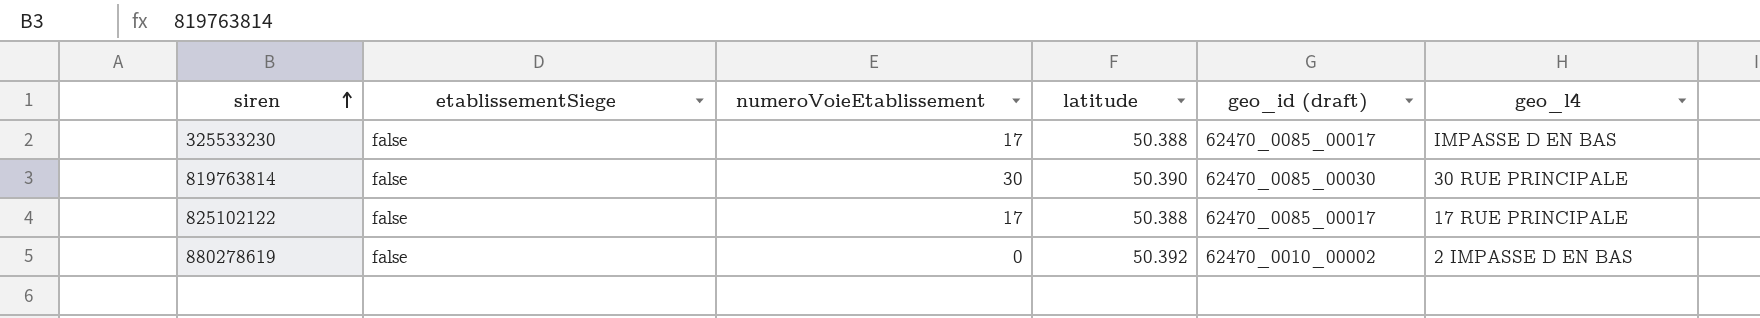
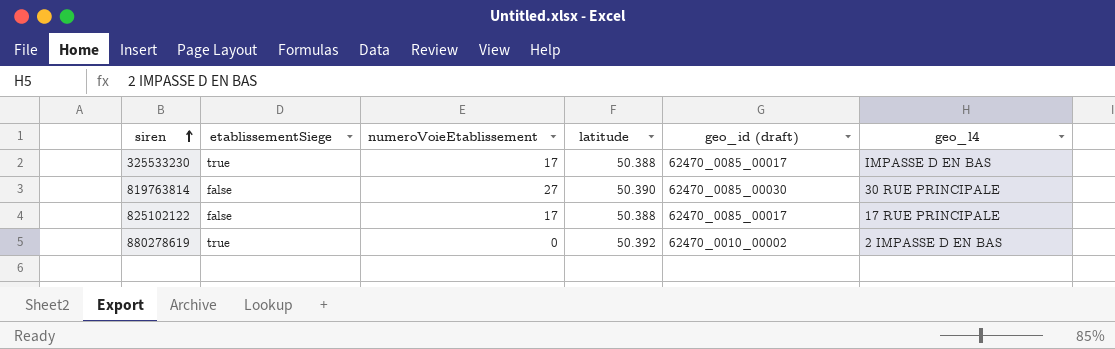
325533230 | etablissementSiege: false -> true
819763814 | numeroVoieEtablissement: 30 -> 27
880278619 | etablissementSiege: false -> true

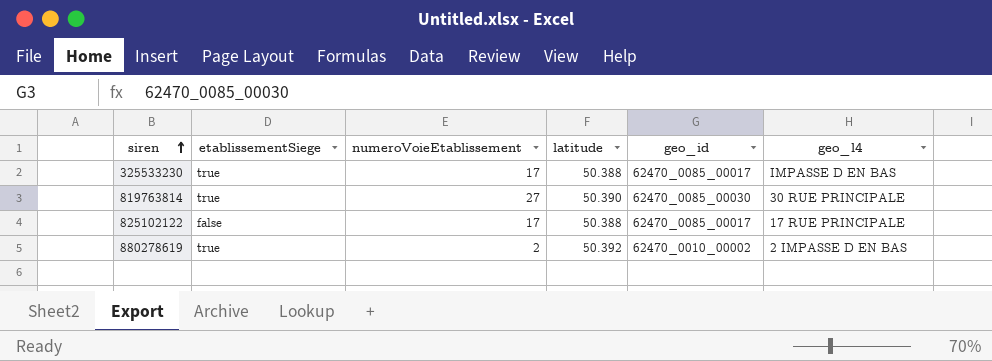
column name: geo_id (draft) -> geo_id
819763814 | etablissementSiege: false -> true
880278619 | numeroVoieEtablissement: 0 -> 2

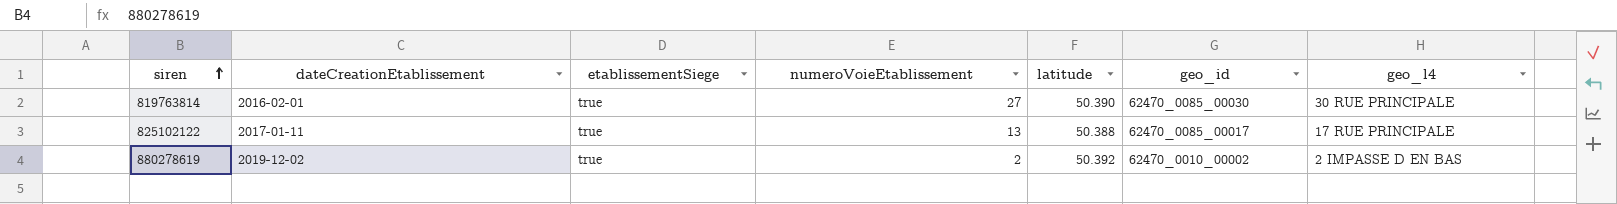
column dateCreationEtablissement | position: none -> 2
row 325533230: true | 17 | 50.388 | 62470_0085_00017 | IMPASSE D EN BAS -> none
825102122 | etablissementSiege: false -> true
825102122 | numeroVoieEtablissement: 17 -> 13

